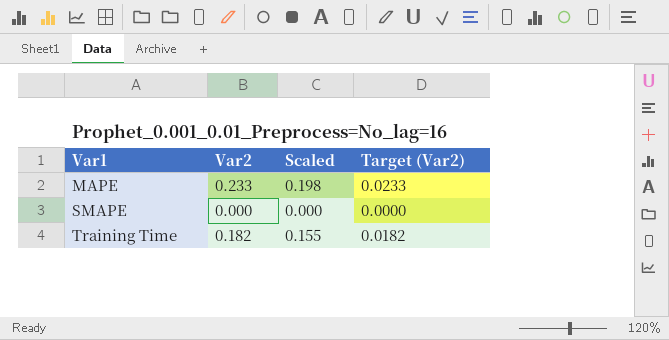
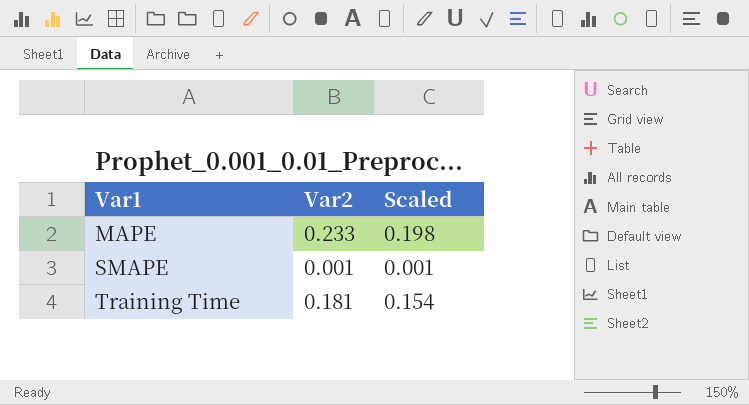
column Target (Var2) | formula: [Var2] * 0.1 -> none
SMAPE | Var2: 0.000 -> 0.001
SMAPE | Scaled: 0.000 -> 0.001
Training Time | Var2: 0.182 -> 0.181
Training Time | Scaled: 0.155 -> 0.154

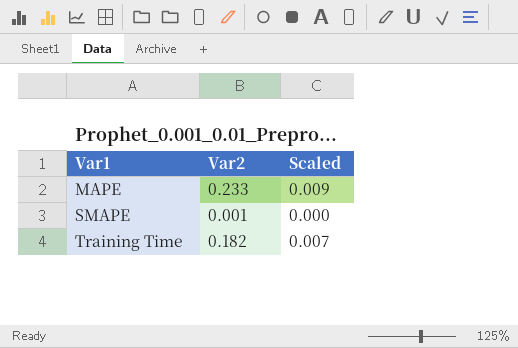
column Scaled | formula: [Var2] * 0.85 -> [Var2] * 0.04
Training Time | Var2: 0.181 -> 0.182

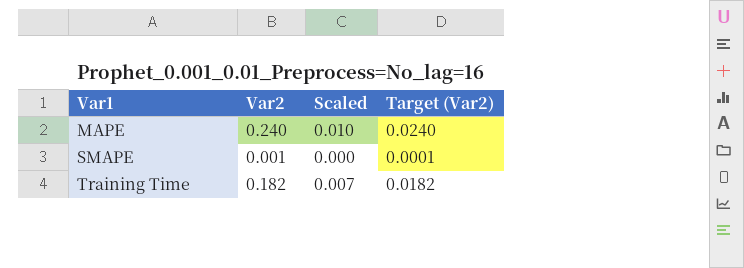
column Target (Var2) | formula: none -> [Var2] * 0.1
MAPE | Var2: 0.233 -> 0.240
MAPE | Scaled: 0.009 -> 0.010

